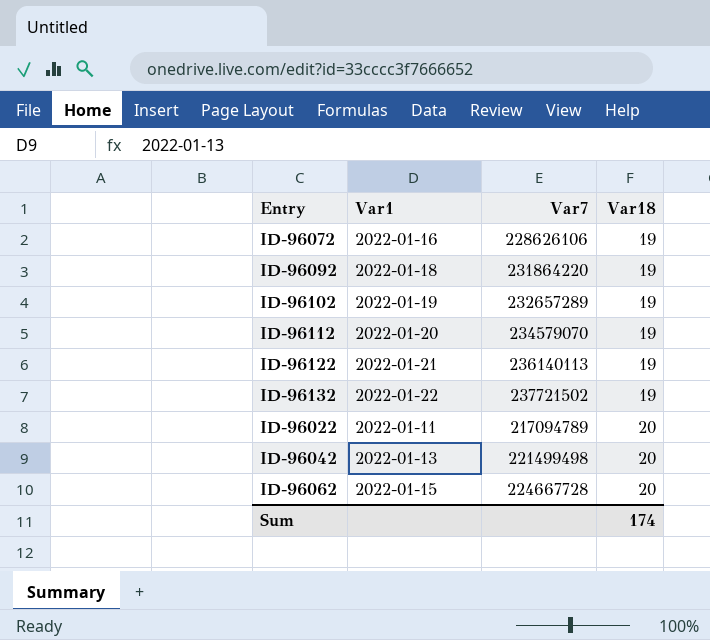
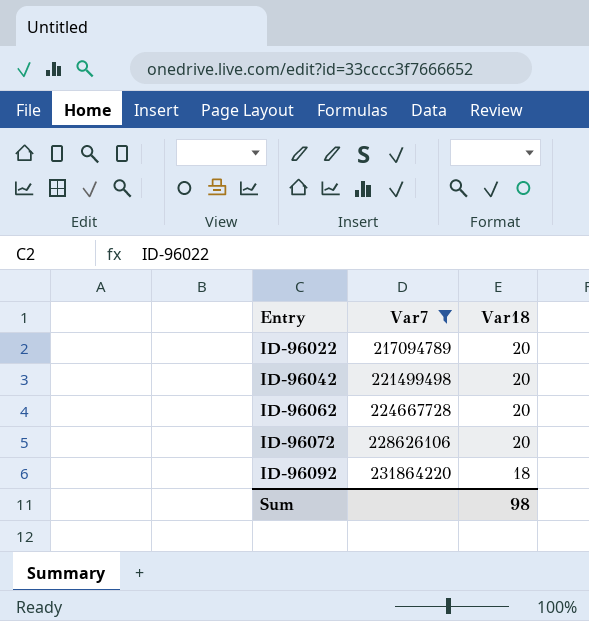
filter: none -> Var7 <= 231864220
row order: Var18 ascending -> Entry ascending
column Var1 | position: 2 -> none
ID-96072 | Var18: 19 -> 20
ID-96092 | Var18: 19 -> 18
Sum | Var18: 174 -> 98

